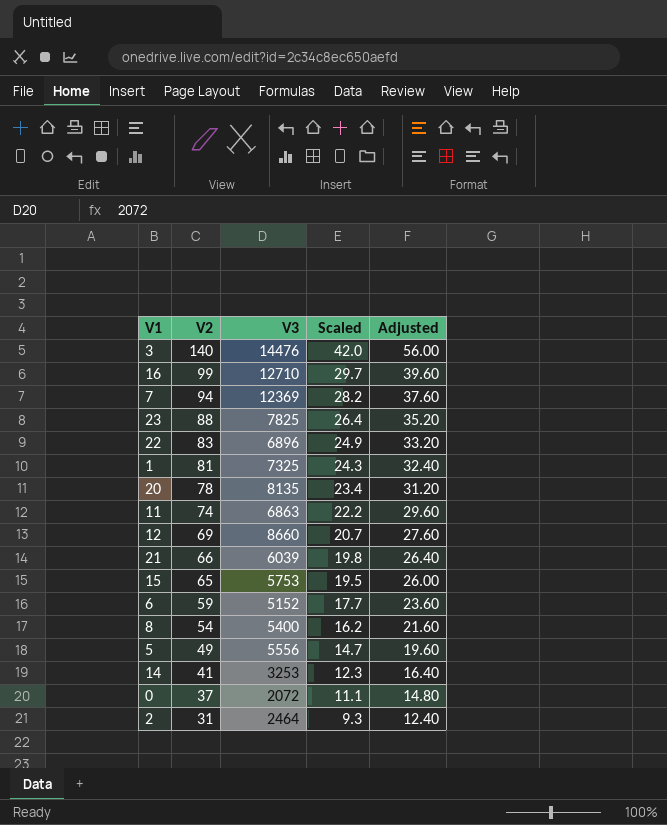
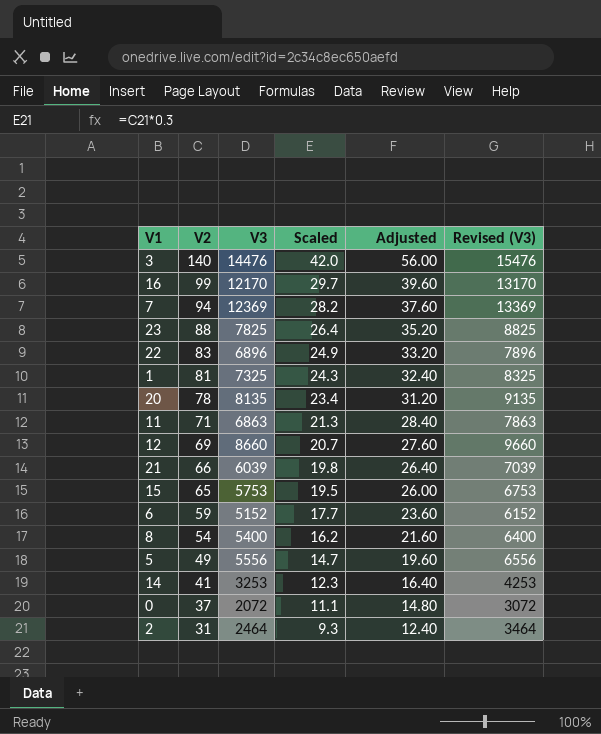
column Revised (V3) | formula: none -> [V3] + 1000
16 | V3: 12710 -> 12170
11 | V2: 74 -> 71
11 | Scaled: 22.2 -> 21.3
11 | Adjusted: 29.60 -> 28.40

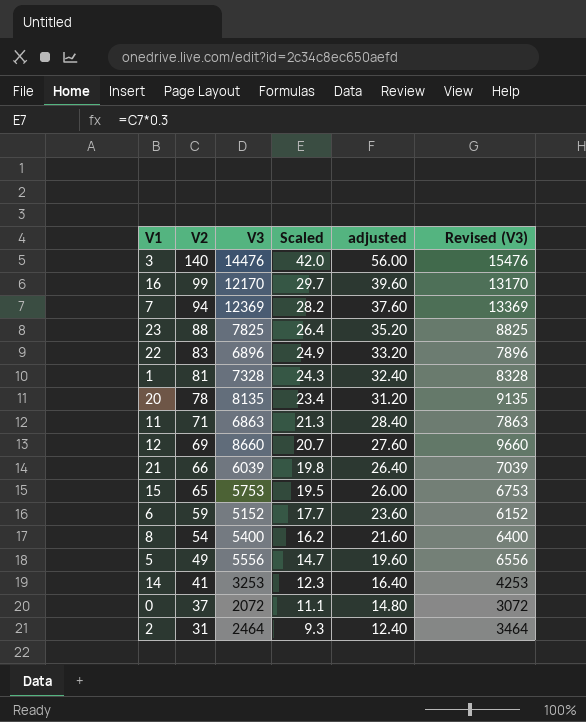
column name: Adjusted -> adjusted
1 | V3: 7325 -> 7328
1 | Revised (V3): 8325 -> 8328

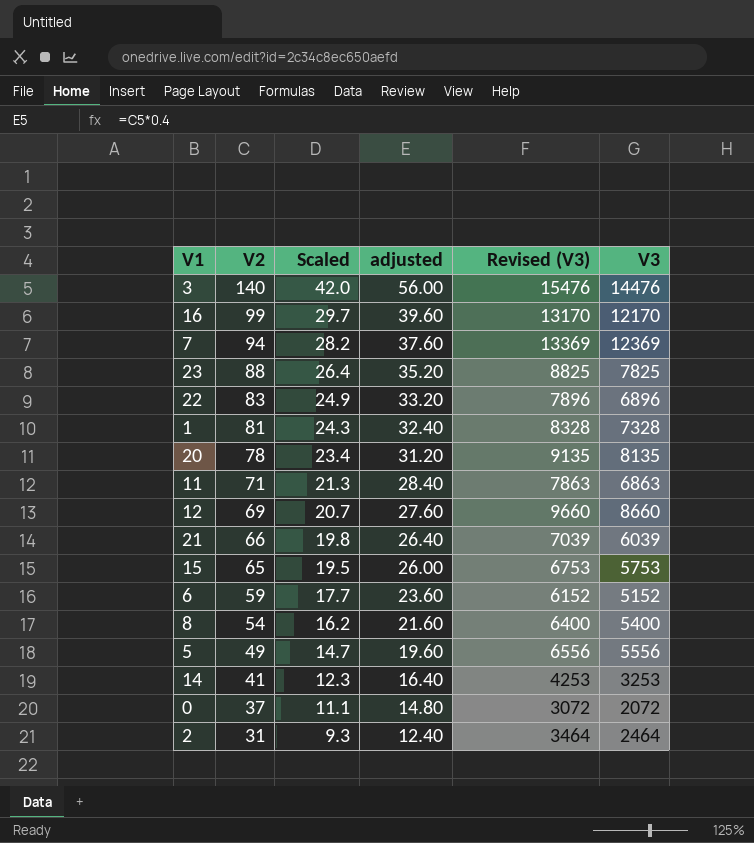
column V3 | position: 3 -> 6

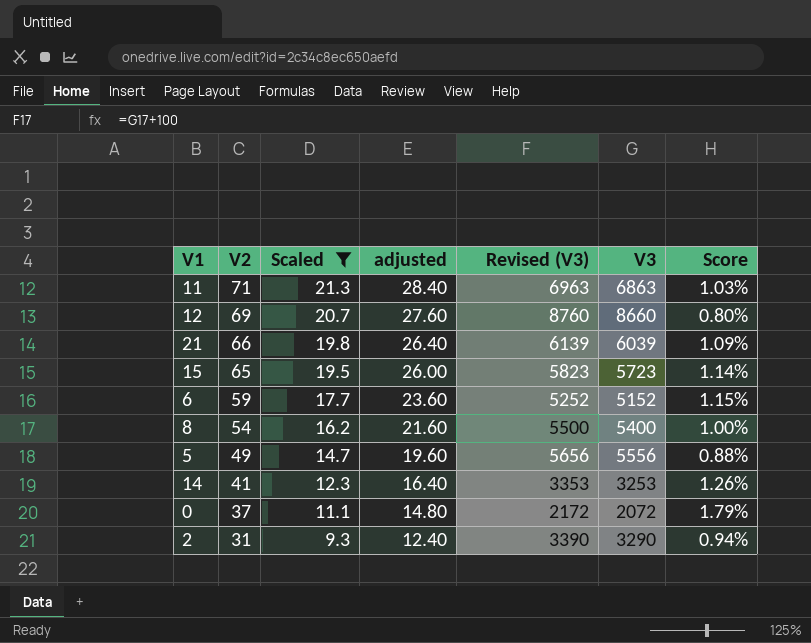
filter: none -> Scaled <= 21.3
column Revised (V3) | formula: [V3] + 1000 -> [V3] + 100
column Score | formula: none -> [V2] / [V3]
15 | V3: 5753 -> 5723
2 | V3: 2464 -> 3290

